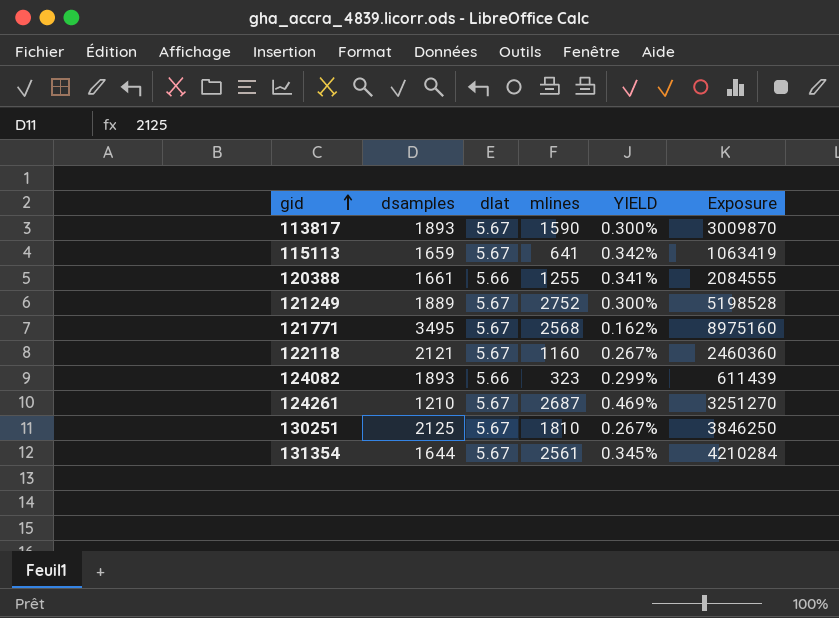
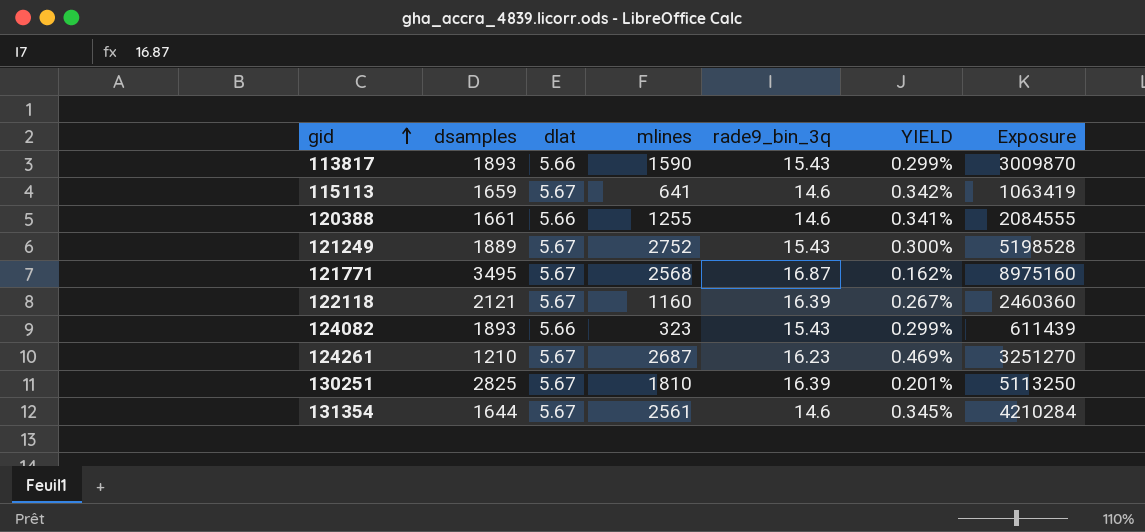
column rade9_bin_3q | position: none -> 5
113817 | dlat: 5.67 -> 5.66
113817 | YIELD: 0.300% -> 0.299%
130251 | dsamples: 2125 -> 2825
130251 | YIELD: 0.267% -> 0.201%
130251 | Exposure: 3846250 -> 5113250

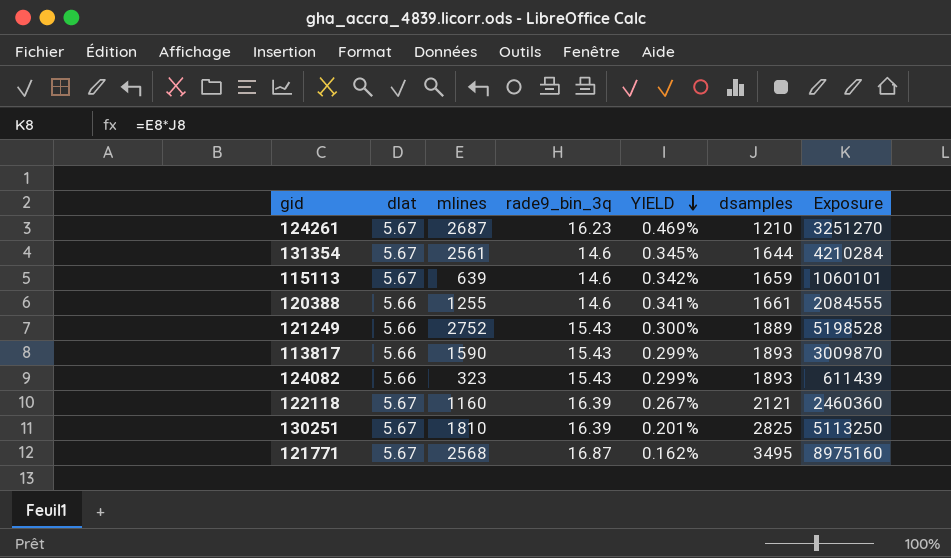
row order: gid ascending -> YIELD descending
column dsamples | position: 2 -> 6
115113 | mlines: 641 -> 639
115113 | Exposure: 1063419 -> 1060101
121249 | dlat: 5.67 -> 5.66

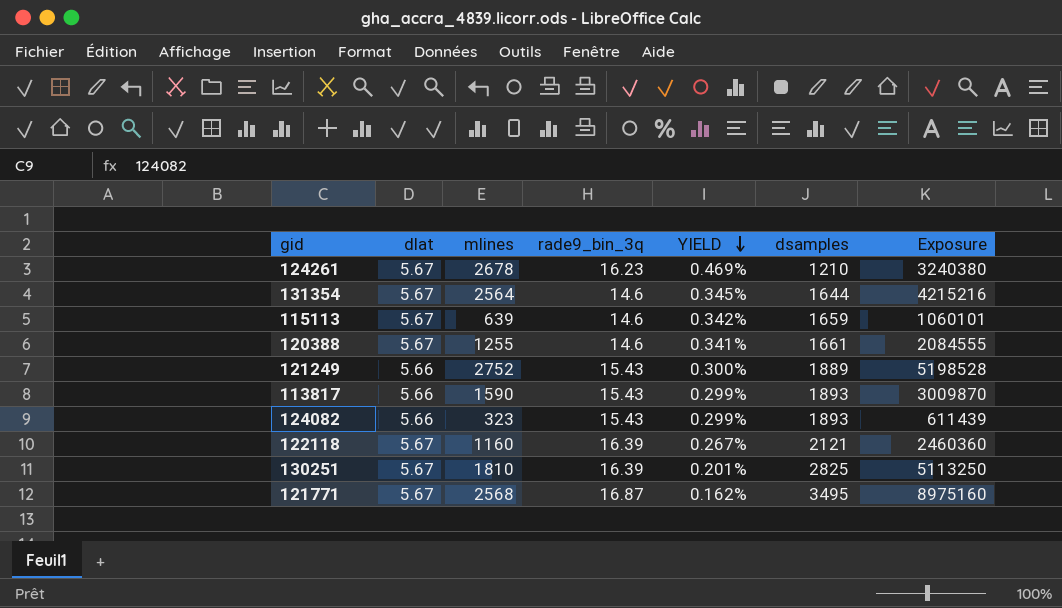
124261 | mlines: 2687 -> 2678
124261 | Exposure: 3251270 -> 3240380
131354 | mlines: 2561 -> 2564
131354 | Exposure: 4210284 -> 4215216
120388 | dlat: 5.66 -> 5.67

